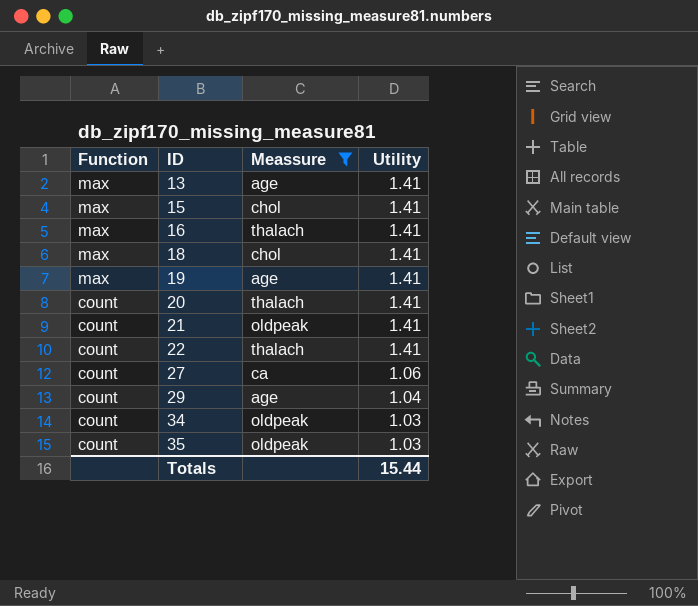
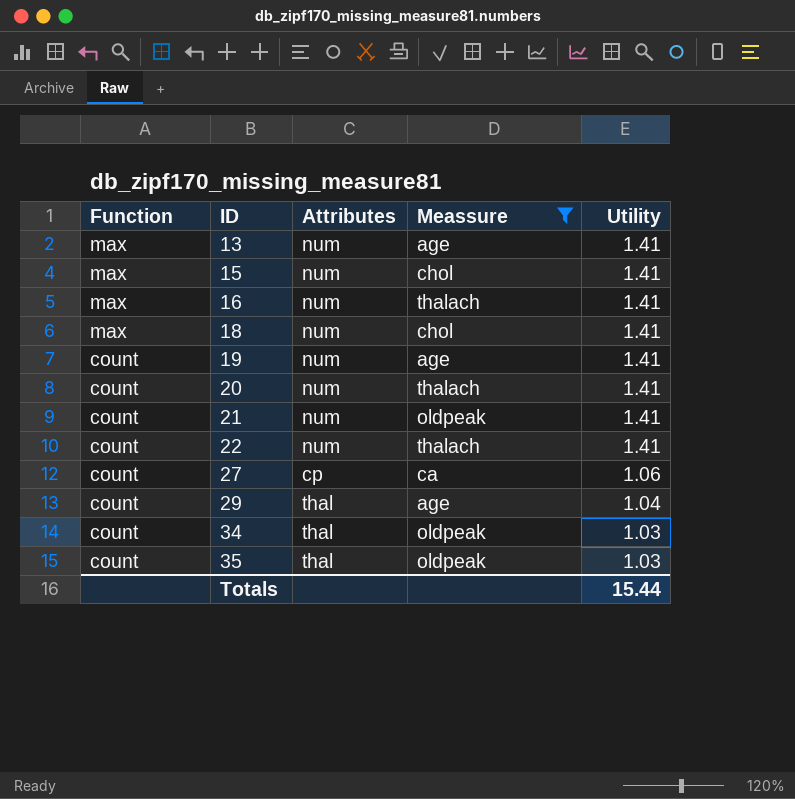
column Attributes | position: none -> 3
19 | Function: max -> count

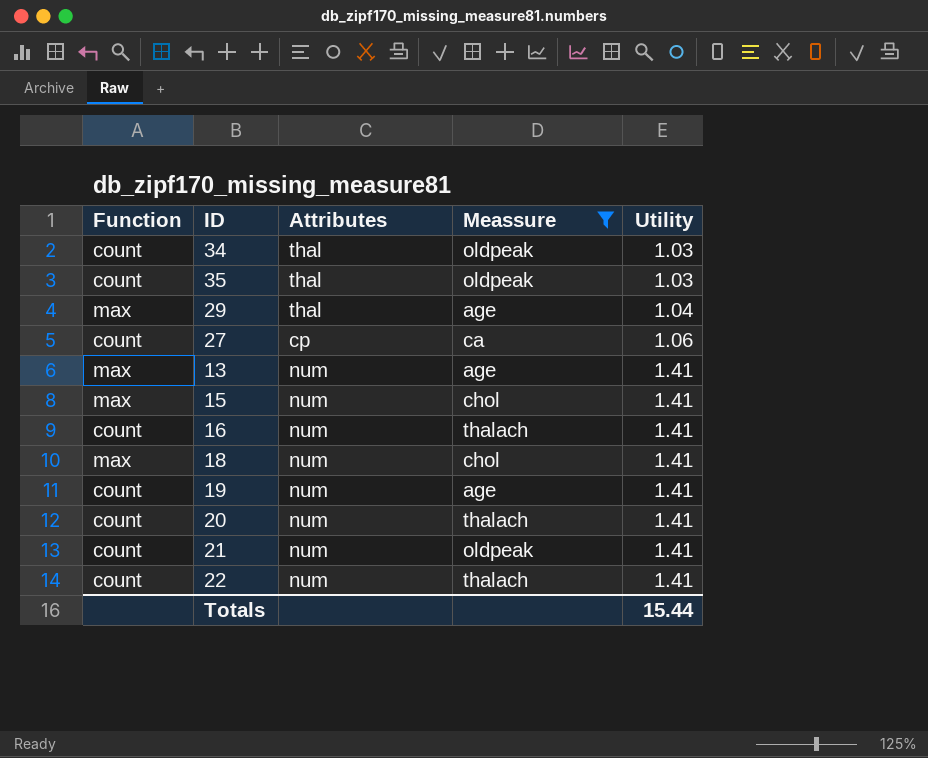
row order: Function descending -> Utility ascending
29 | Function: count -> max
16 | Function: max -> count

